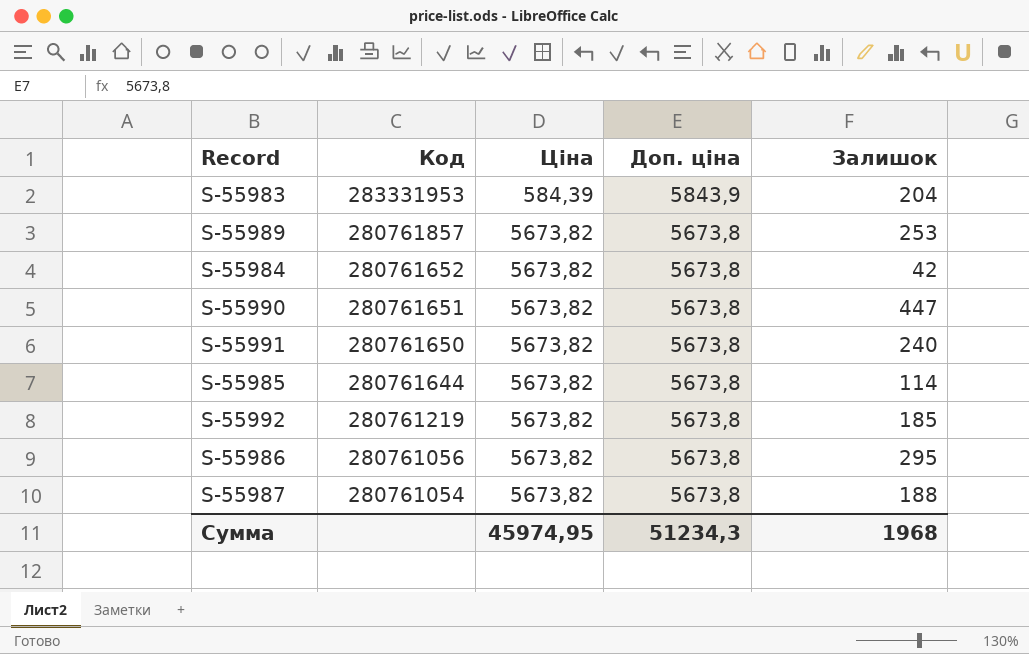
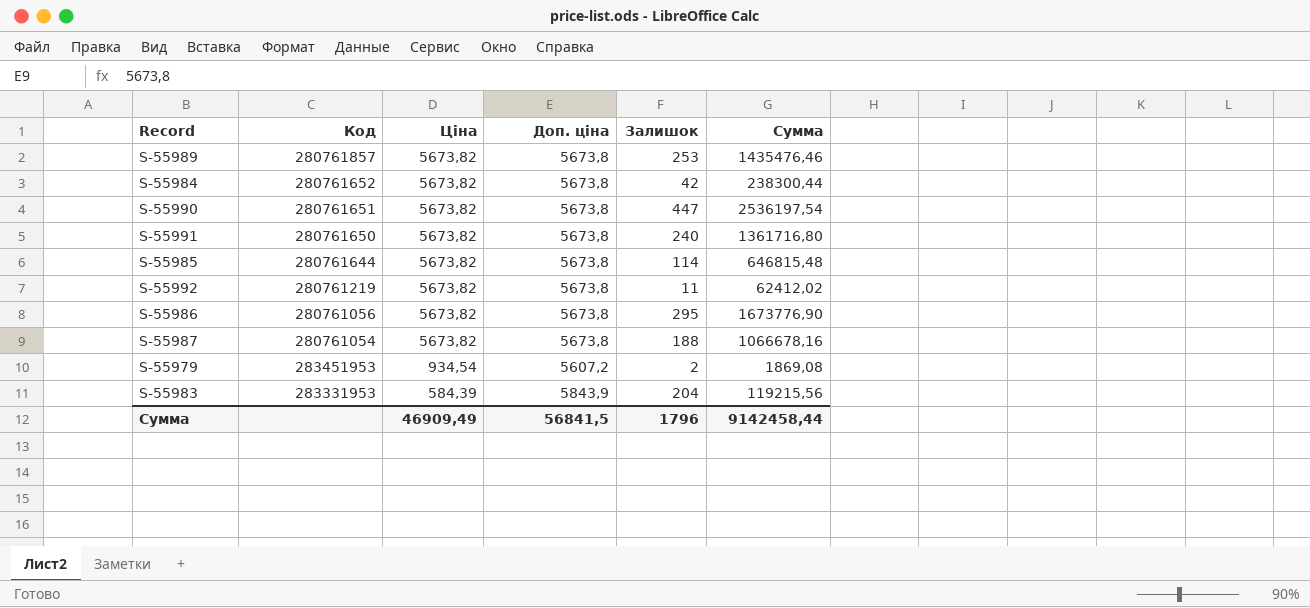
row order: Код descending -> Ціна descending
column Сумма | formula: none -> [Ціна] * [Залишок]
S-55992 | Залишок: 185 -> 11
row S-55979: none -> 283451953 | 934,54 | 5607,2 | 2 | 1869,08
Сумма | Ціна: 45974,95 -> 46909,49
Сумма | Доп. ціна: 51234,3 -> 56841,5
Сумма | Залишок: 1968 -> 1796

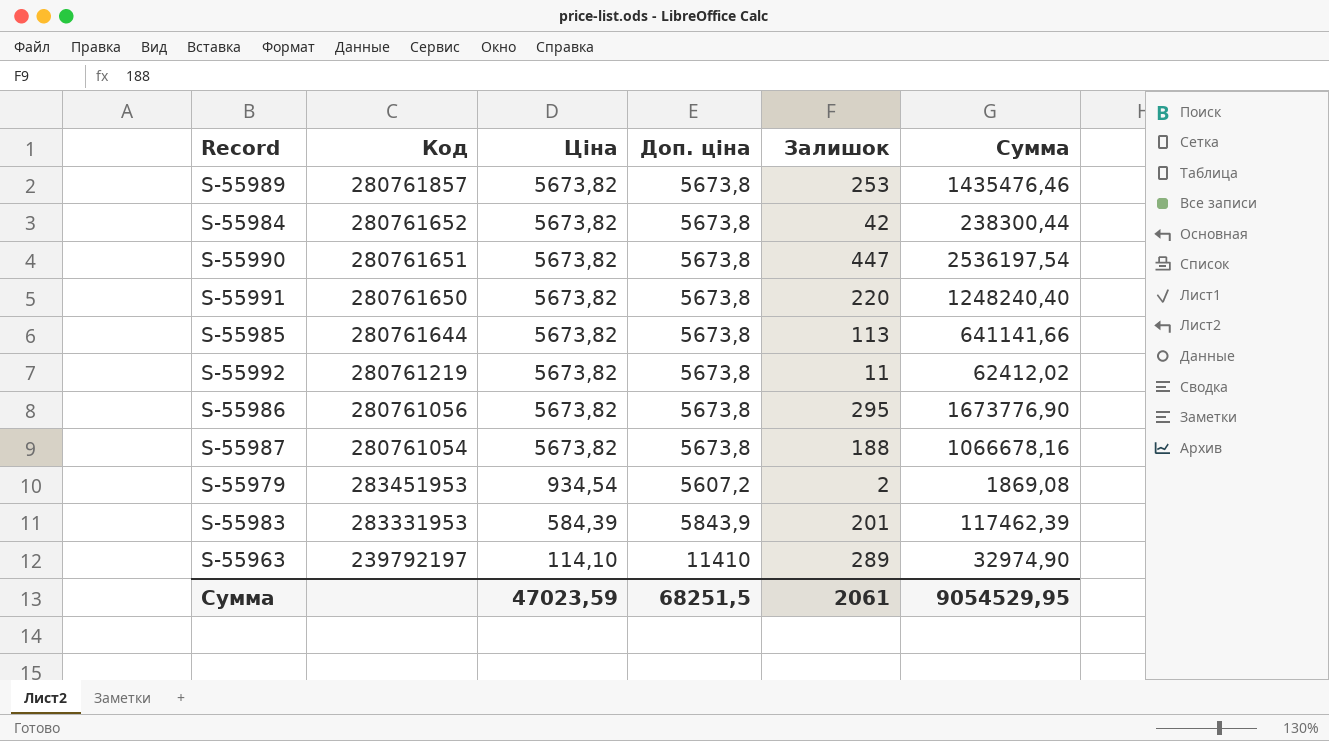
S-55991 | Залишок: 240 -> 220
S-55991 | Сумма: 1361716,80 -> 1248240,40
S-55985 | Залишок: 114 -> 113
S-55985 | Сумма: 646815,48 -> 641141,66
S-55983 | Залишок: 204 -> 201
S-55983 | Сумма: 119215,56 -> 117462,39
row S-55963: none -> 239792197 | 114,10 | 11410 | 289 | 32974,90
Сумма | Ціна: 46909,49 -> 47023,59
Сумма | Доп. ціна: 56841,5 -> 68251,5
Сумма | Залишок: 1796 -> 2061
Сумма | Сумма: 9142458,44 -> 9054529,95

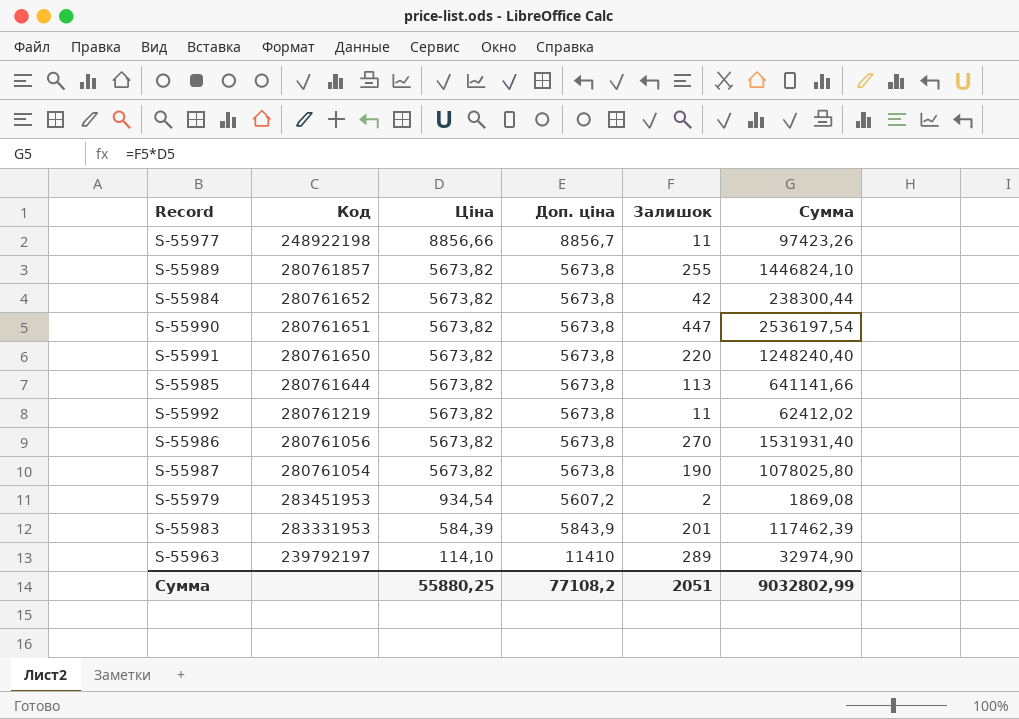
row S-55977: none -> 248922198 | 8856,66 | 8856,7 | 11 | 97423,26
S-55989 | Залишок: 253 -> 255
S-55989 | Сумма: 1435476,46 -> 1446824,10
S-55986 | Залишок: 295 -> 270
S-55986 | Сумма: 1673776,90 -> 1531931,40
S-55987 | Залишок: 188 -> 190
S-55987 | Сумма: 1066678,16 -> 1078025,80
Сумма | Ціна: 47023,59 -> 55880,25
Сумма | Доп. ціна: 68251,5 -> 77108,2
Сумма | Залишок: 2061 -> 2051
Сумма | Сумма: 9054529,95 -> 9032802,99

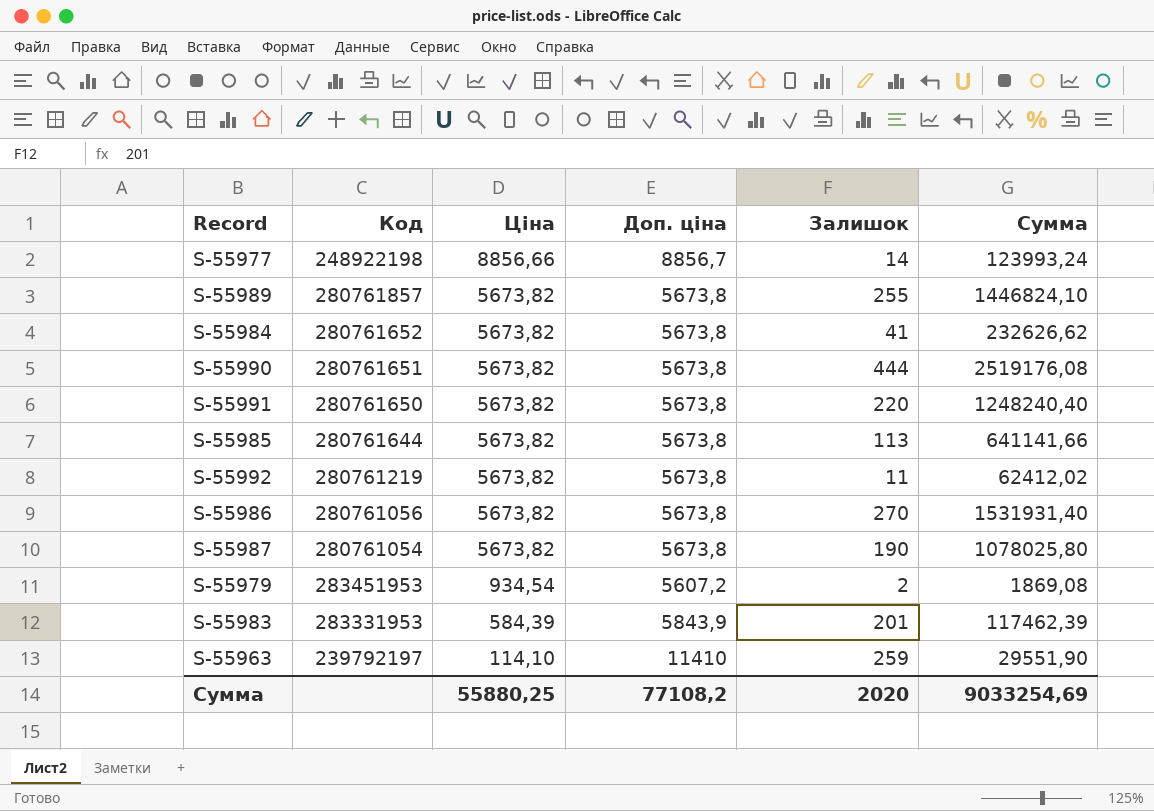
S-55977 | Залишок: 11 -> 14
S-55977 | Сумма: 97423,26 -> 123993,24
S-55984 | Залишок: 42 -> 41
S-55984 | Сумма: 238300,44 -> 232626,62
S-55990 | Залишок: 447 -> 444
S-55990 | Сумма: 2536197,54 -> 2519176,08
S-55963 | Залишок: 289 -> 259
S-55963 | Сумма: 32974,90 -> 29551,90
Сумма | Залишок: 2051 -> 2020
Сумма | Сумма: 9032802,99 -> 9033254,69

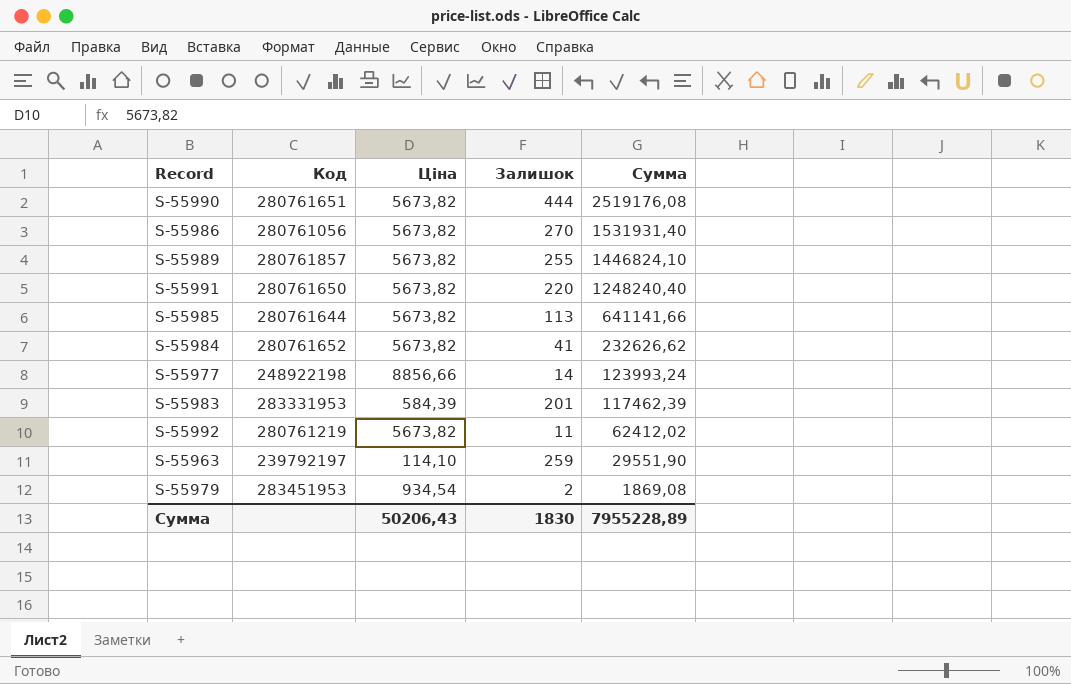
row order: Ціна descending -> Сумма descending
column Доп. ціна | position: 4 -> none
row S-55987: 280761054 | 5673,82 | 5673,8 | 190 | 1078025,80 -> none
Сумма | Ціна: 55880,25 -> 50206,43
Сумма | Залишок: 2020 -> 1830
Сумма | Сумма: 9033254,69 -> 7955228,89

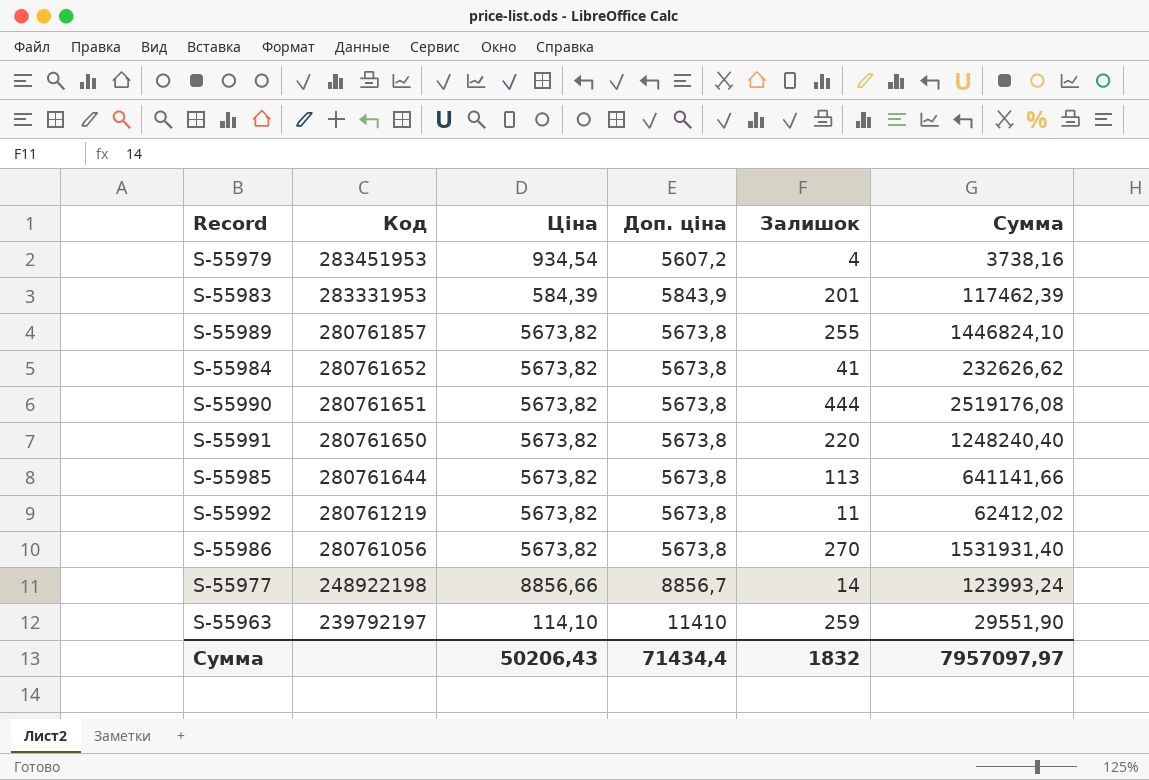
row order: Сумма descending -> Код descending
column Доп. ціна | position: none -> 4
S-55979 | Залишок: 2 -> 4
S-55979 | Сумма: 1869,08 -> 3738,16
Сумма | Залишок: 1830 -> 1832
Сумма | Сумма: 7955228,89 -> 7957097,97

